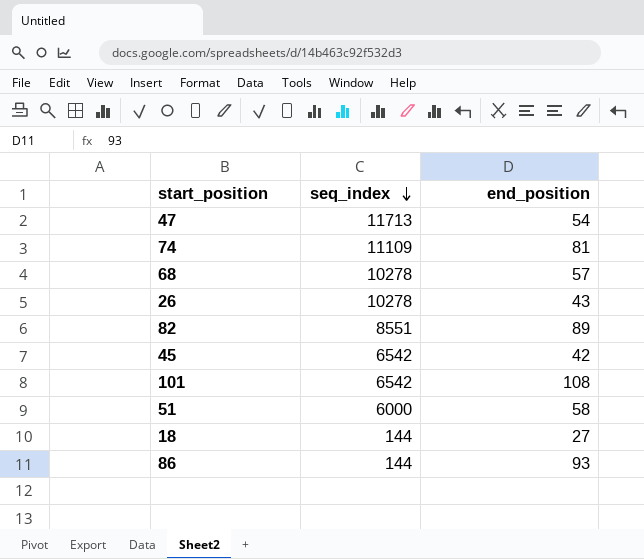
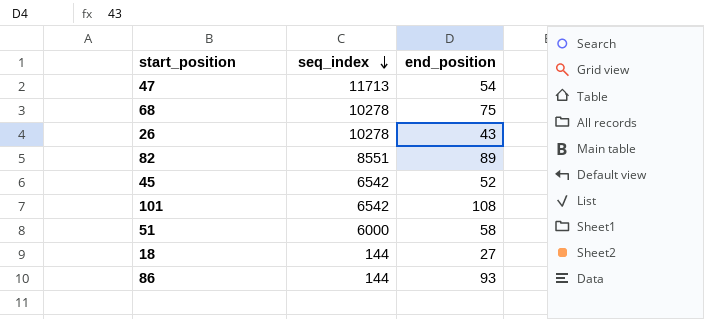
row 74: 11109 | 81 -> none
68 | end_position: 57 -> 75
45 | end_position: 42 -> 52

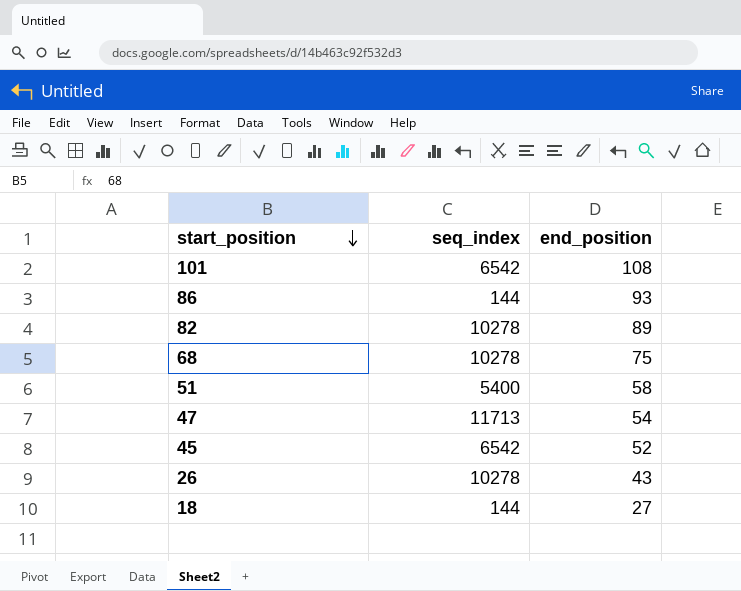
row order: seq_index descending -> start_position descending
82 | seq_index: 8551 -> 10278
51 | seq_index: 6000 -> 5400

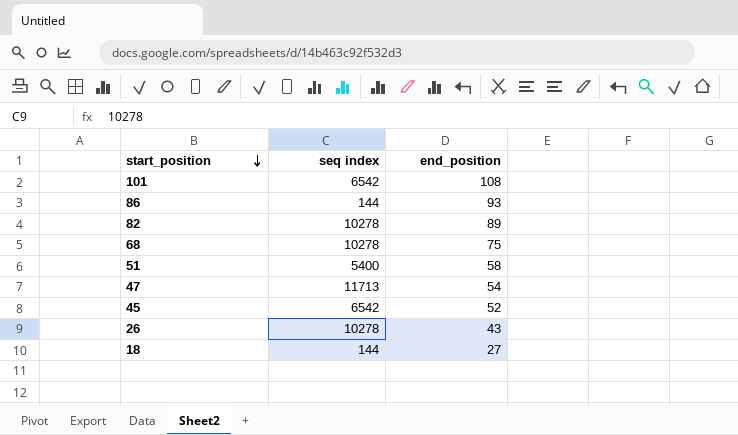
column name: seq_index -> seq index

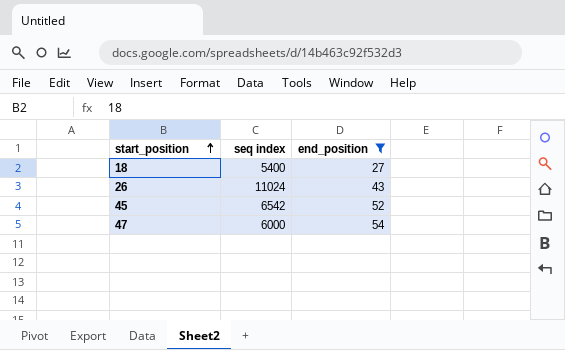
filter: none -> end_position <= 54
row order: start_position descending -> start_position ascending
18 | seq index: 144 -> 5400
26 | seq index: 10278 -> 11024
47 | seq index: 11713 -> 6000

